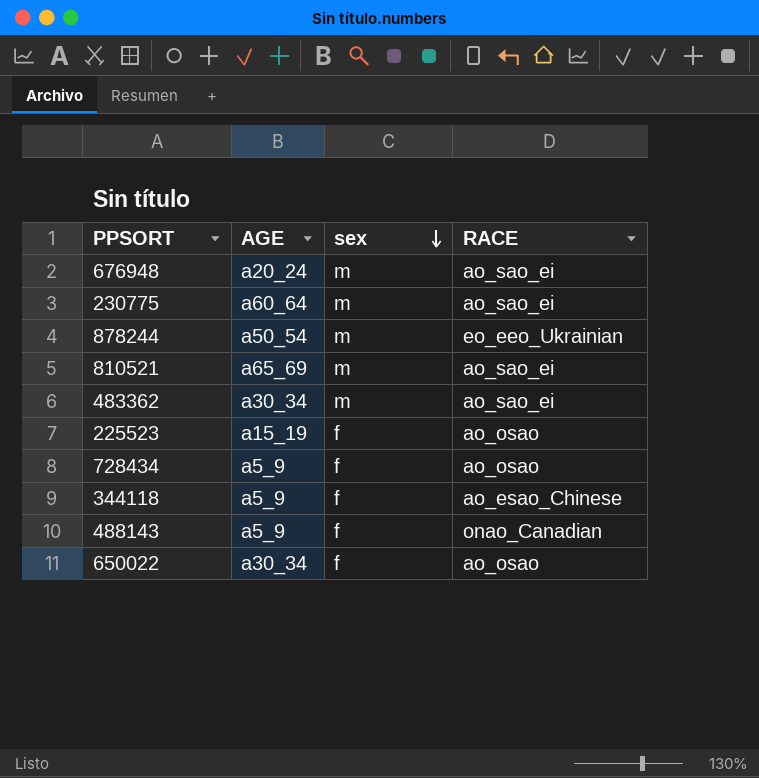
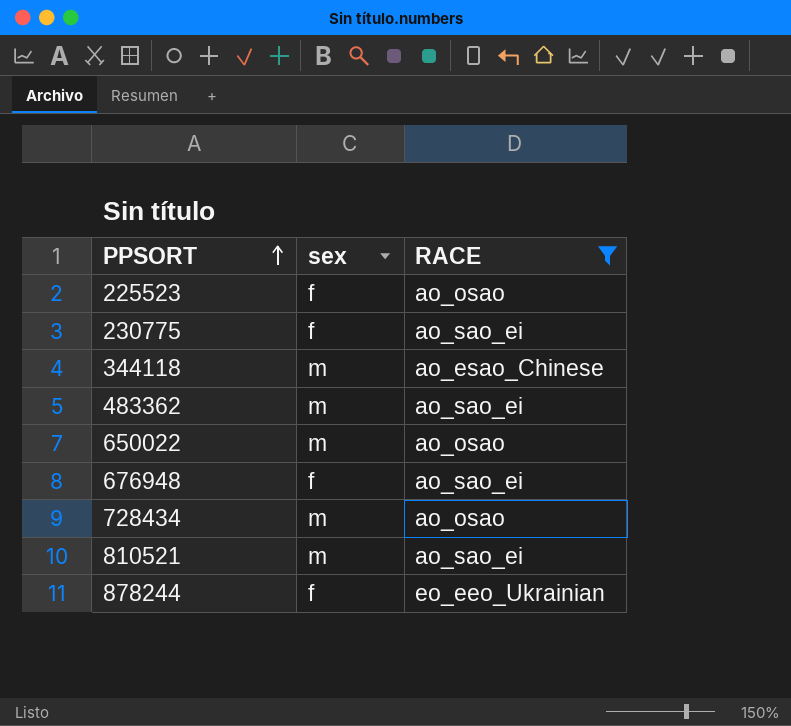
filter: none -> RACE != onao_Canadian
row order: sex descending -> PPSORT ascending
column AGE | position: 2 -> none
230775 | sex: m -> f
344118 | sex: f -> m
650022 | sex: f -> m
676948 | sex: m -> f
728434 | sex: f -> m
878244 | sex: m -> f

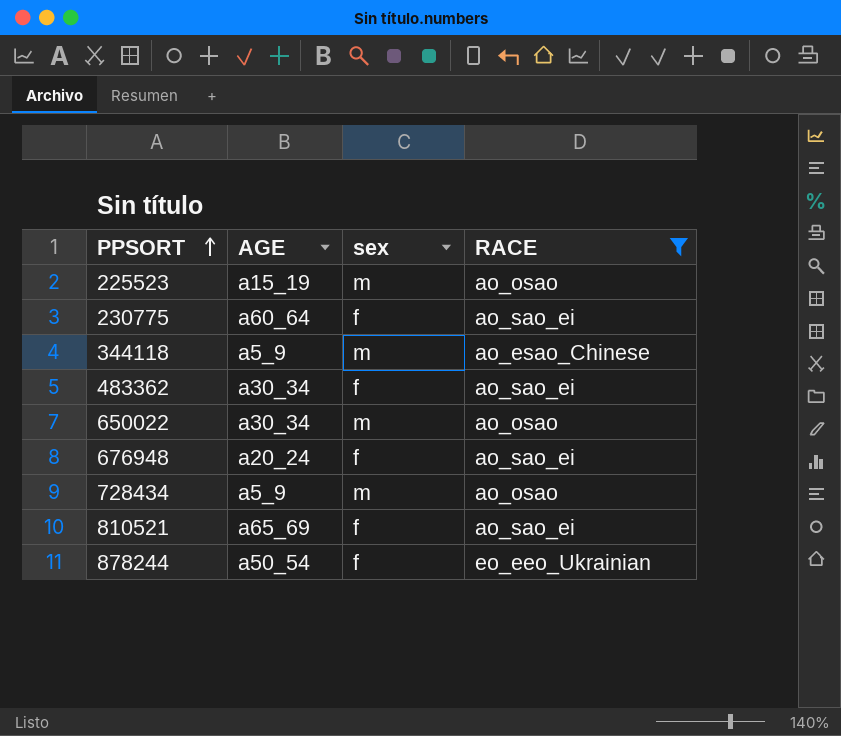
column AGE | position: none -> 2
225523 | sex: f -> m
483362 | sex: m -> f
810521 | sex: m -> f

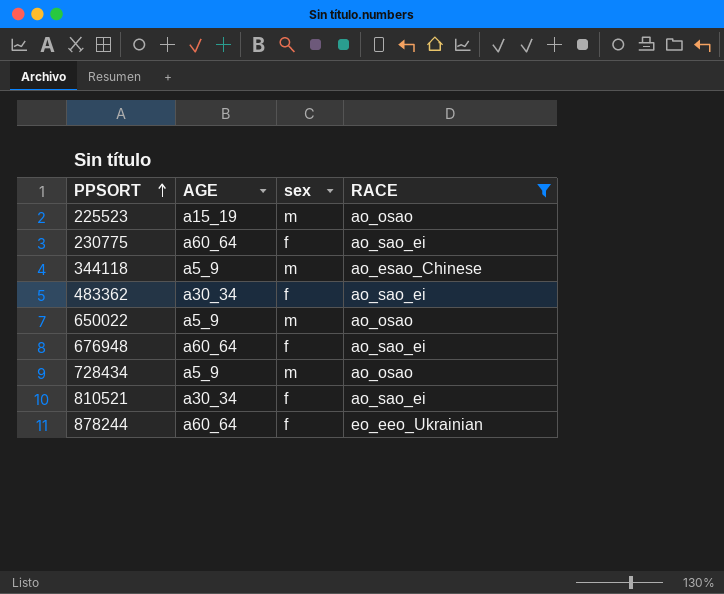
650022 | AGE: a30_34 -> a5_9
676948 | AGE: a20_24 -> a60_64
810521 | AGE: a65_69 -> a30_34
878244 | AGE: a50_54 -> a60_64

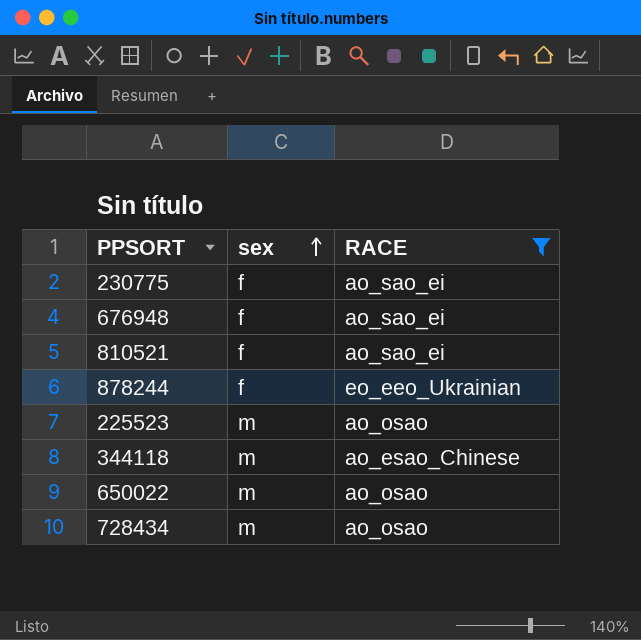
row order: PPSORT ascending -> sex ascending
column AGE | position: 2 -> none
row 483362: a30_34 | f | ao_sao_ei -> none

